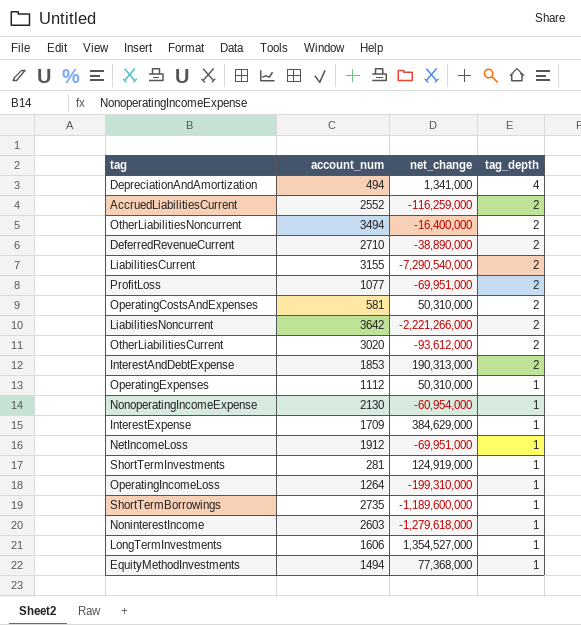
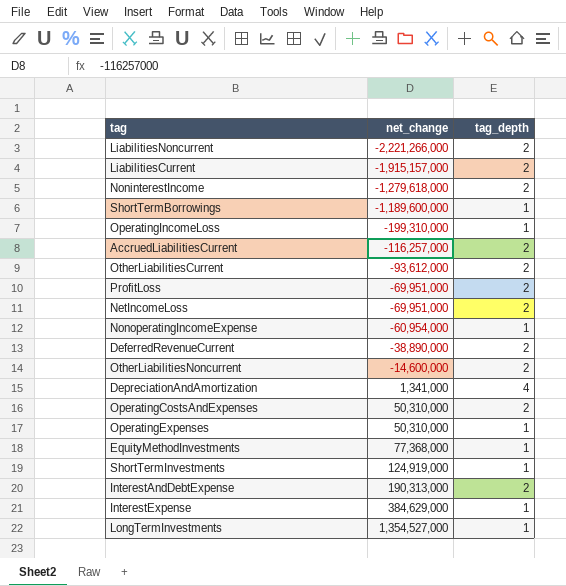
row order: tag_depth descending -> net_change ascending
column account_num | position: 2 -> none
LiabilitiesCurrent | net_change: -7,290,540,000 -> -1,915,157,000
NoninterestIncome | tag_depth: 1 -> 2
AccruedLiabilitiesCurrent | net_change: -116,259,000 -> -116,257,000
NetIncomeLoss | tag_depth: 1 -> 2
OtherLiabilitiesNoncurrent | net_change: -16,400,000 -> -14,600,000

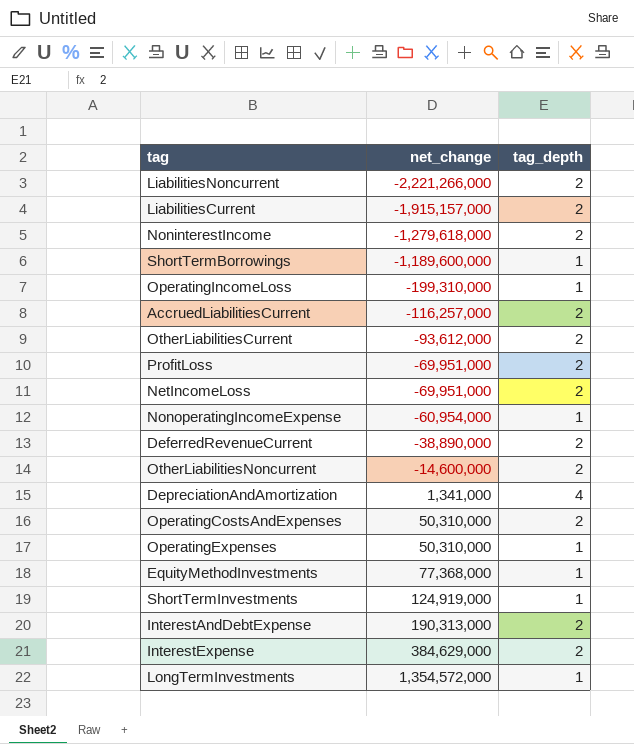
InterestExpense | tag_depth: 1 -> 2
LongTermInvestments | net_change: 1,354,527,000 -> 1,354,572,000

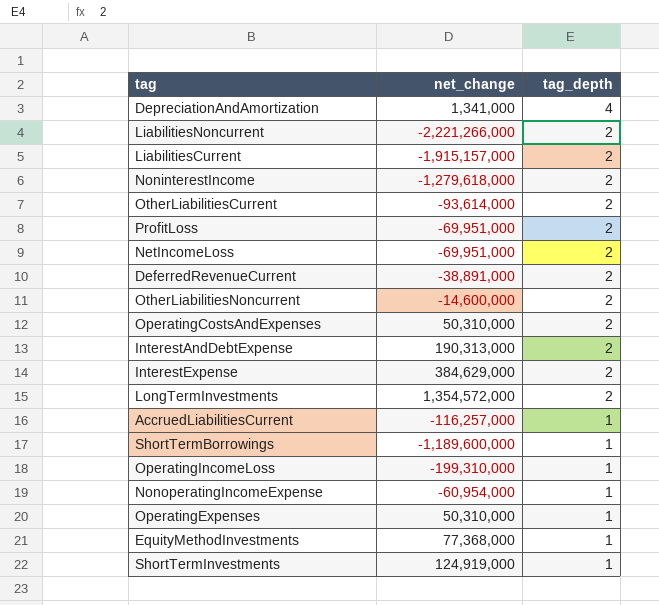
row order: net_change ascending -> tag_depth descending
OtherLiabilitiesCurrent | net_change: -93,612,000 -> -93,614,000
DeferredRevenueCurrent | net_change: -38,890,000 -> -38,891,000
LongTermInvestments | tag_depth: 1 -> 2
AccruedLiabilitiesCurrent | tag_depth: 2 -> 1

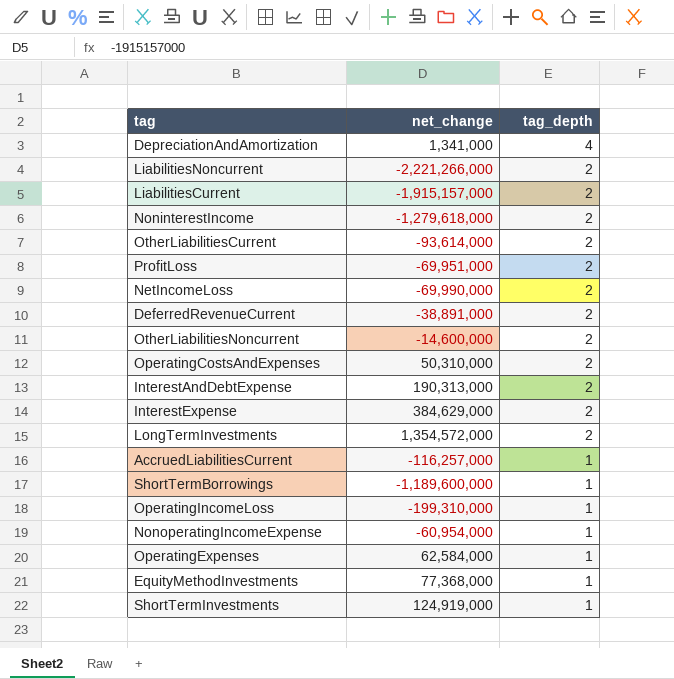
NetIncomeLoss | net_change: -69,951,000 -> -69,990,000
OperatingExpenses | net_change: 50,310,000 -> 62,584,000

